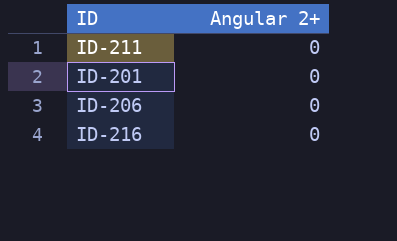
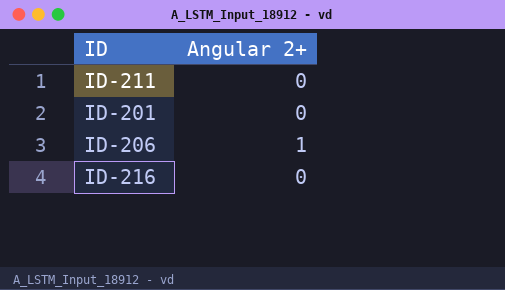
ID-206 | Angular 2+: 0 -> 1

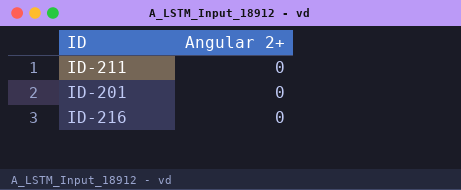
row ID-206: 1 -> none

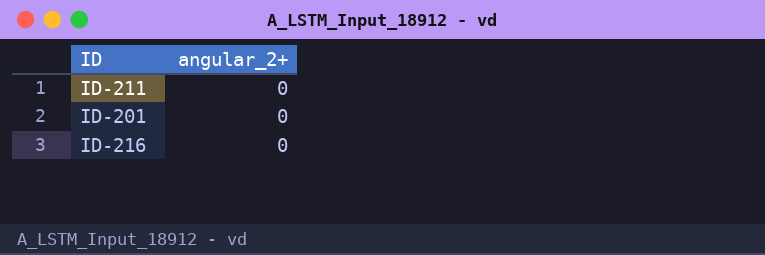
column name: Angular 2+ -> angular_2+

